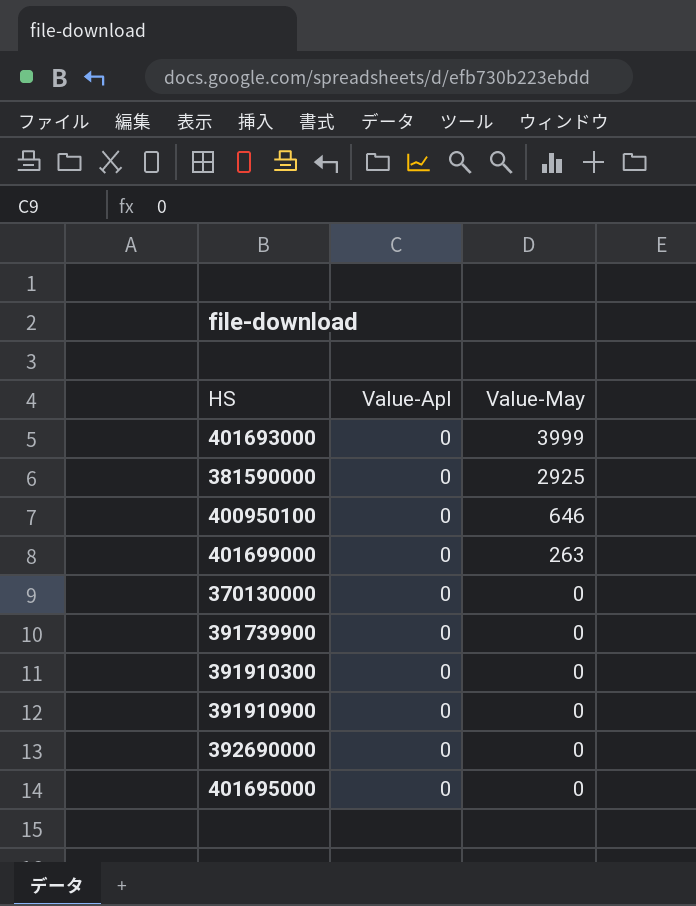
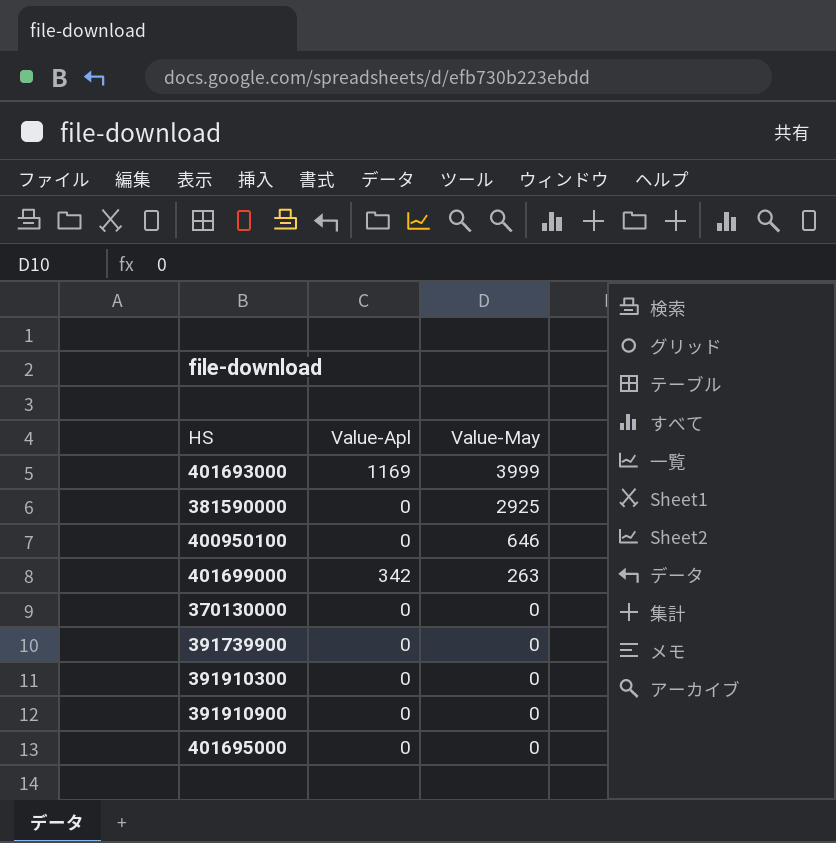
row 392690000: 0 | 0 -> none
401693000 | Value-Apl: 0 -> 1169
401699000 | Value-Apl: 0 -> 342

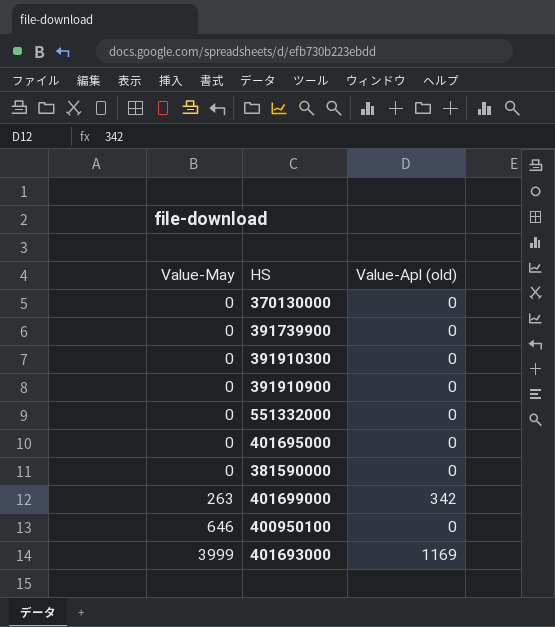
row order: Value-May descending -> Value-May ascending
column Value-May | position: 3 -> 1
column name: Value-Apl -> Value-Apl (old)
row 551332000: none -> 0 | 0
381590000 | Value-May: 2925 -> 0

